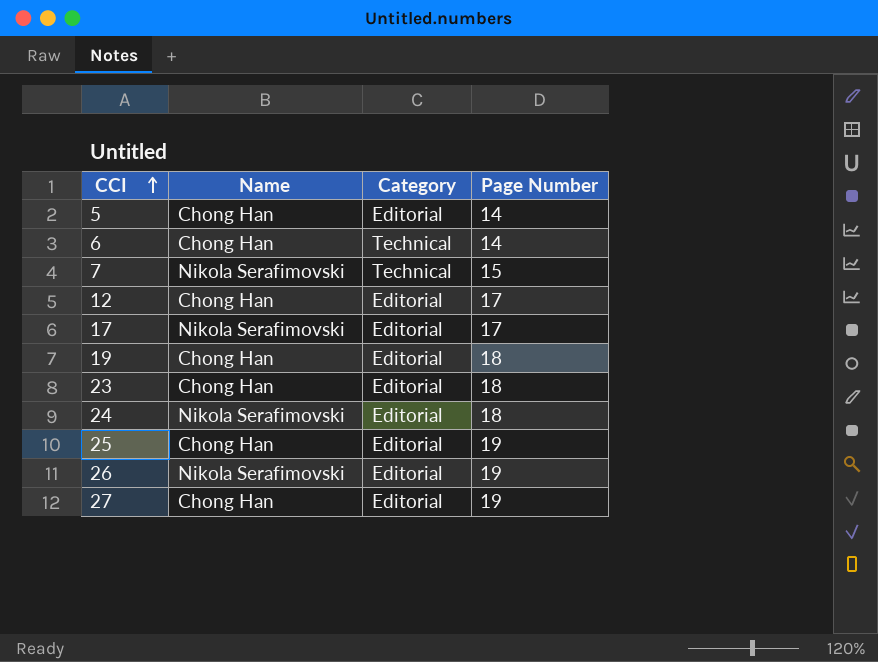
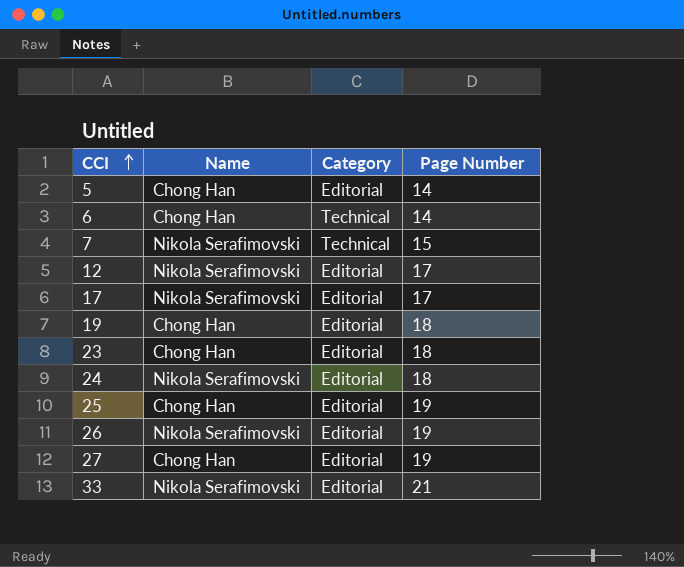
12 | Name: Chong Han -> Nikola Serafimovski
row 33: none -> Nikola Serafimovski | Editorial | 21

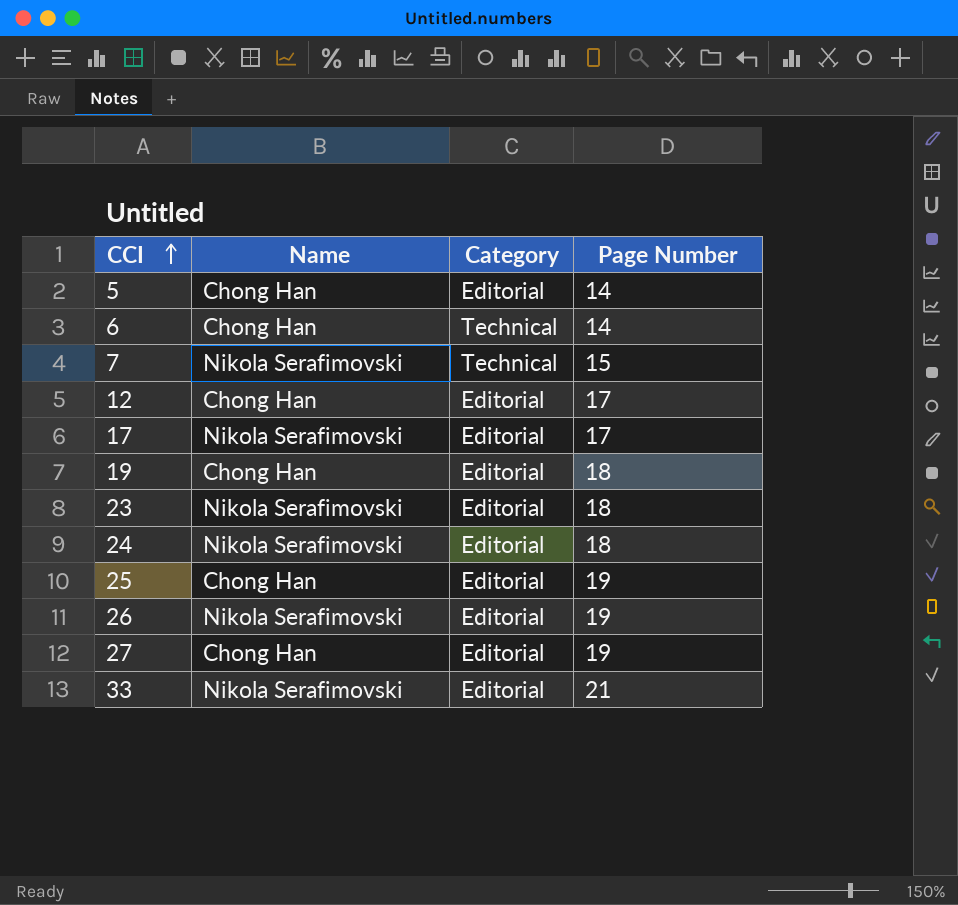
12 | Name: Nikola Serafimovski -> Chong Han
23 | Name: Chong Han -> Nikola Serafimovski

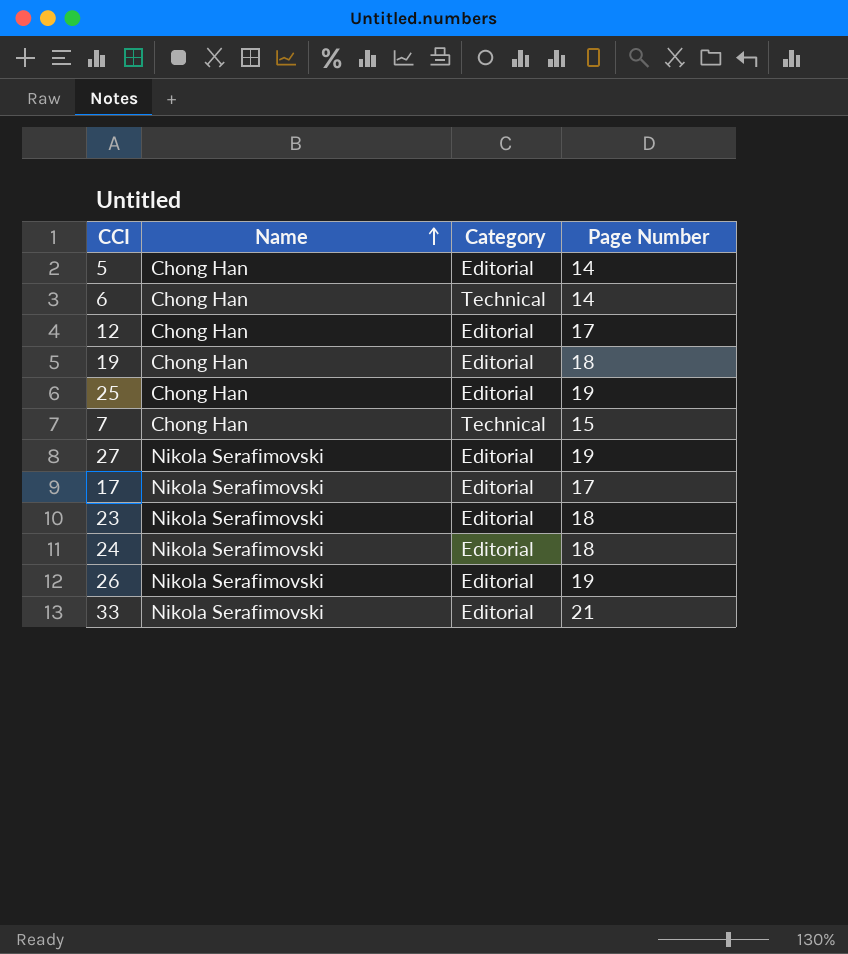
row order: CCI ascending -> Name ascending
7 | Name: Nikola Serafimovski -> Chong Han
27 | Name: Chong Han -> Nikola Serafimovski

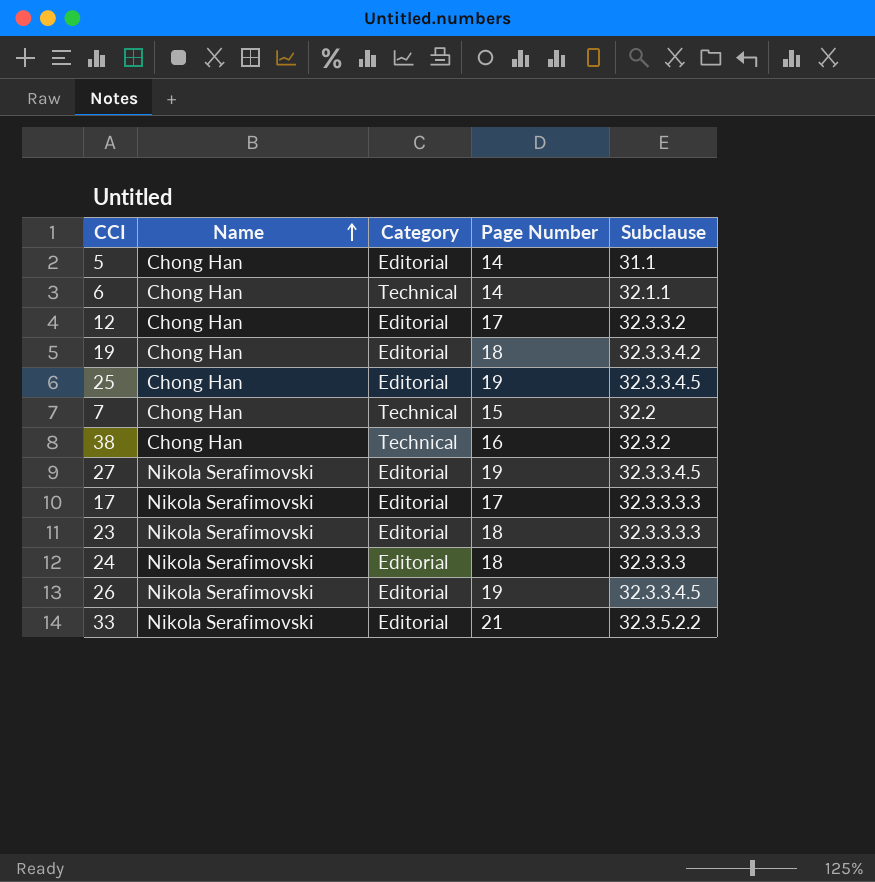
column Subclause | position: none -> 5
row 38: none -> Chong Han | Technical | 16 | 32.3.2

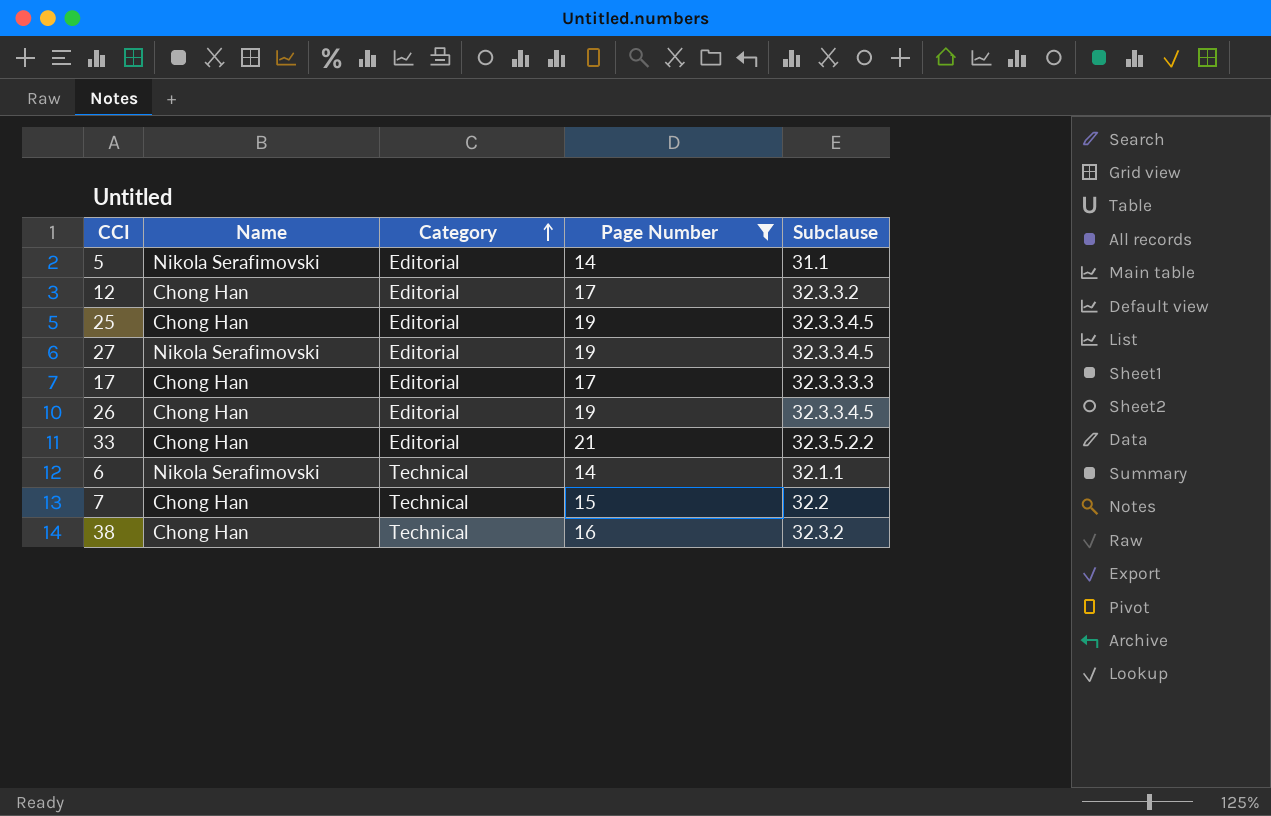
filter: none -> Page Number != 18
row order: Name ascending -> Category ascending
5 | Name: Chong Han -> Nikola Serafimovski
17 | Name: Nikola Serafimovski -> Chong Han
26 | Name: Nikola Serafimovski -> Chong Han
33 | Name: Nikola Serafimovski -> Chong Han
6 | Name: Chong Han -> Nikola Serafimovski

